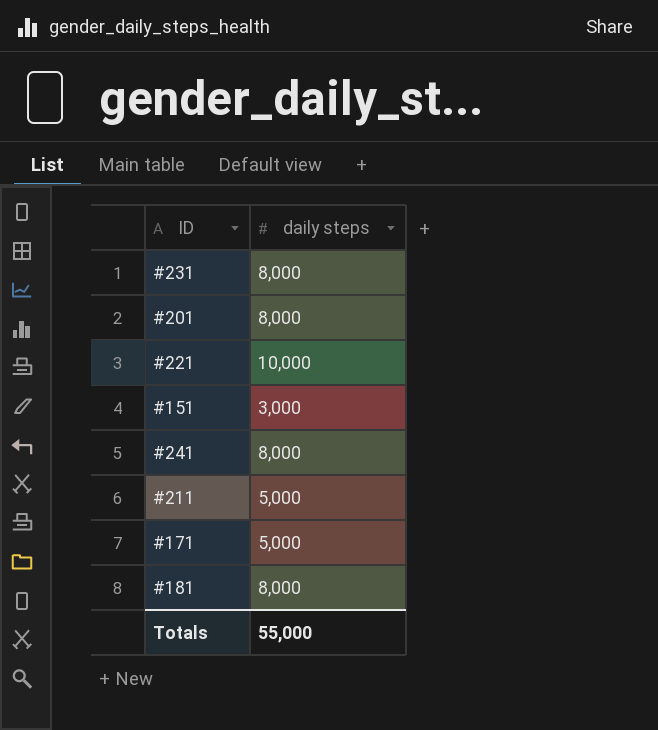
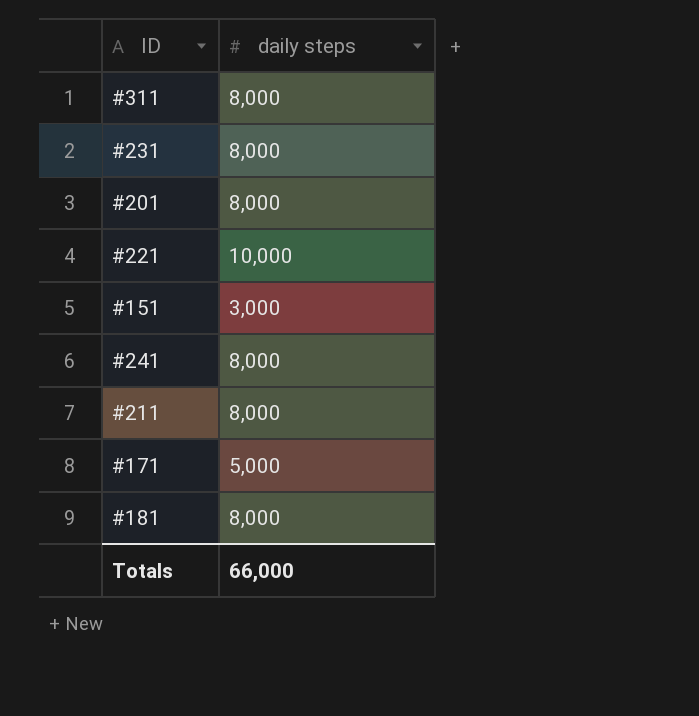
row #311: none -> 8,000
#211 | daily steps: 5,000 -> 8,000
Totals | daily steps: 55,000 -> 66,000

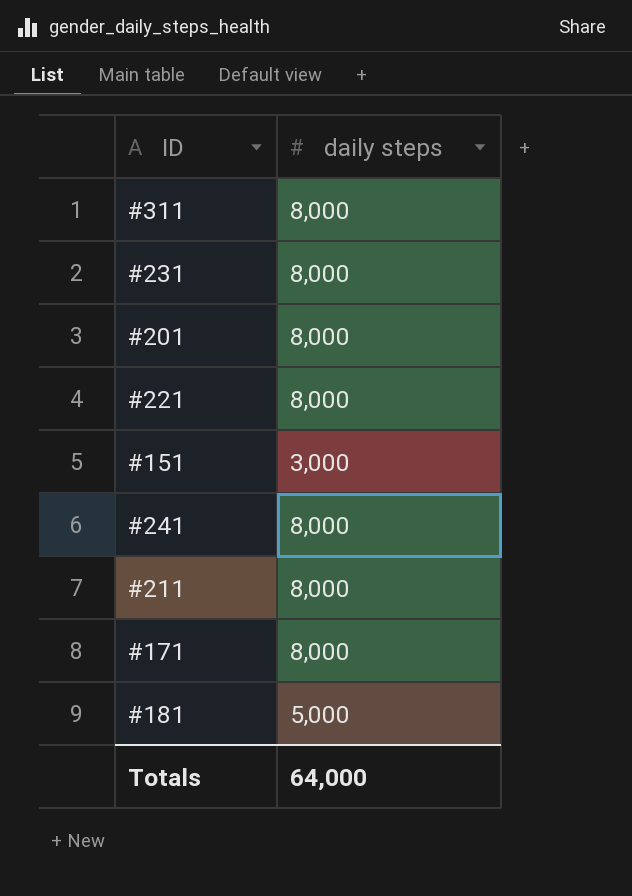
#221 | daily steps: 10,000 -> 8,000
#171 | daily steps: 5,000 -> 8,000
#181 | daily steps: 8,000 -> 5,000
Totals | daily steps: 66,000 -> 64,000

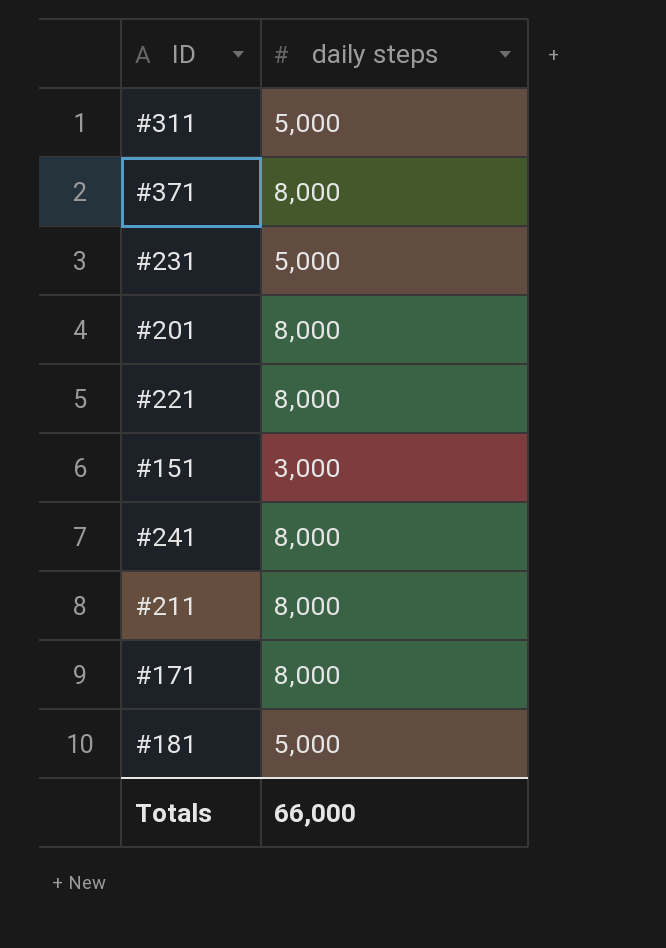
#311 | daily steps: 8,000 -> 5,000
row #371: none -> 8,000
#231 | daily steps: 8,000 -> 5,000
Totals | daily steps: 64,000 -> 66,000

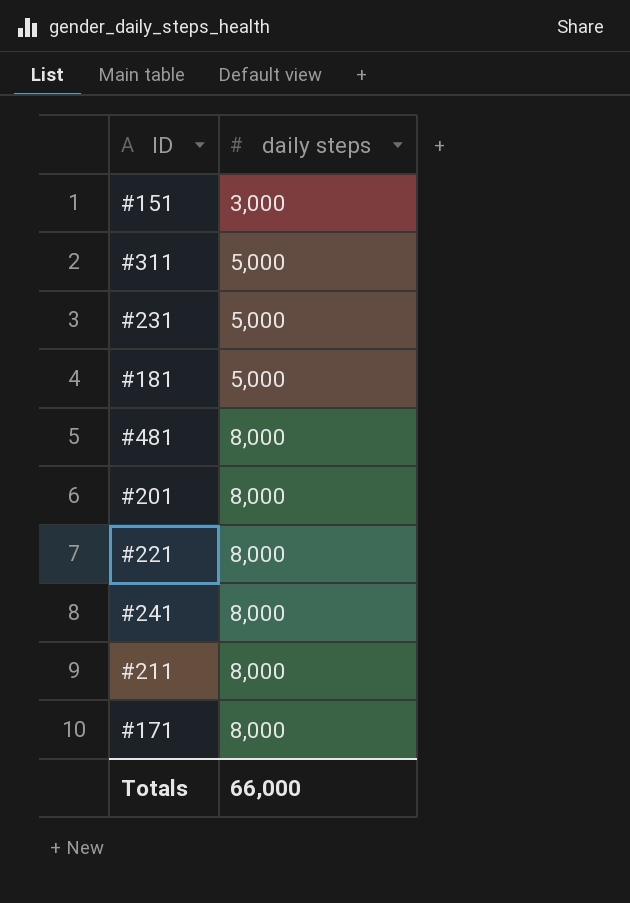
row order: none -> daily steps ascending
row #371: 8,000 -> none
row #481: none -> 8,000

